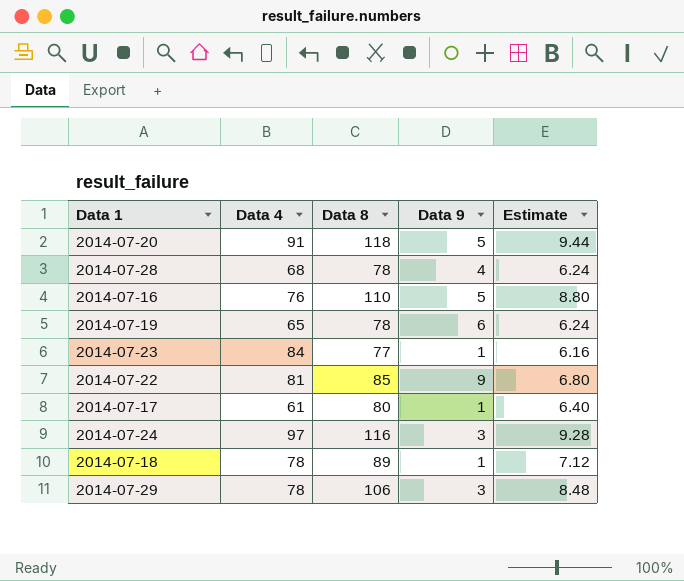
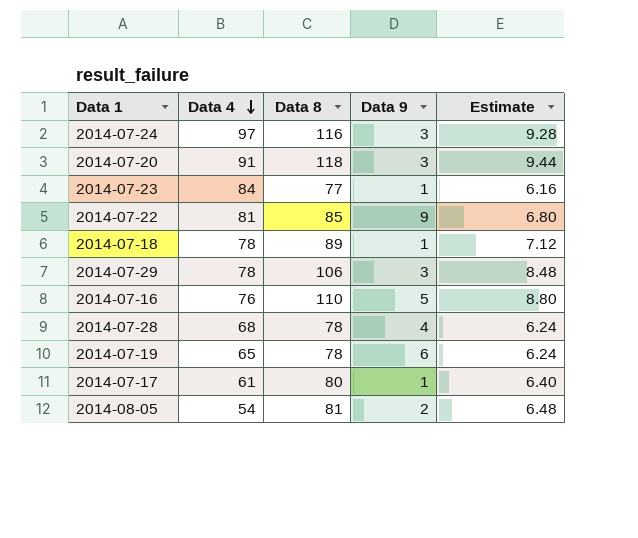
row order: none -> Data 4 descending
2014-07-20 | Data 9: 5 -> 3
row 2014-08-05: none -> 54 | 81 | 2 | 6.48

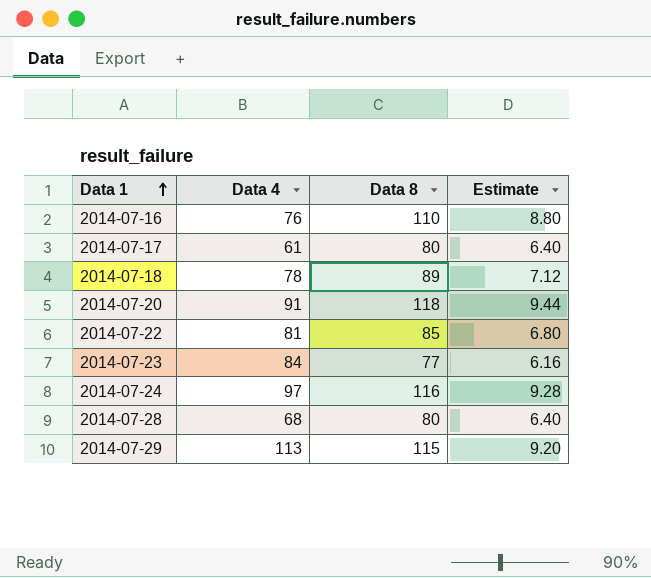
row order: Data 4 descending -> Data 1 ascending
column Data 9 | position: 4 -> none
row 2014-07-19: 65 | 78 | 6 | 6.24 -> none
row 2014-08-05: 54 | 81 | 2 | 6.48 -> none
2014-07-28 | Data 8: 78 -> 80
2014-07-28 | Estimate: 6.24 -> 6.40
2014-07-29 | Data 4: 78 -> 113
2014-07-29 | Data 8: 106 -> 115
2014-07-29 | Estimate: 8.48 -> 9.20

